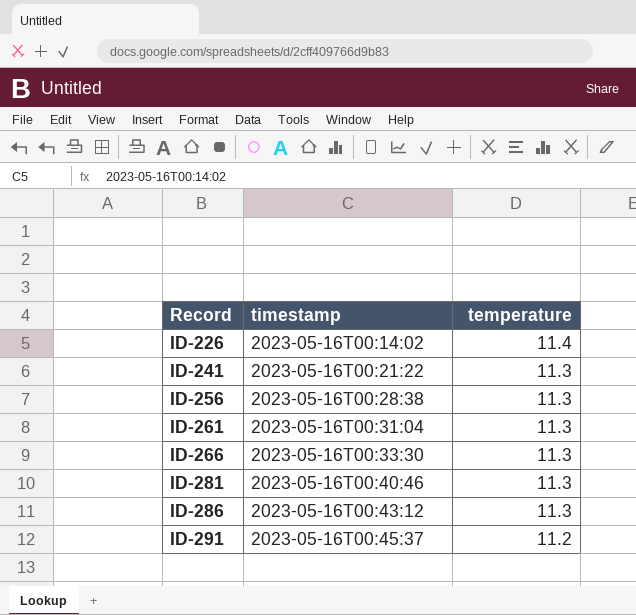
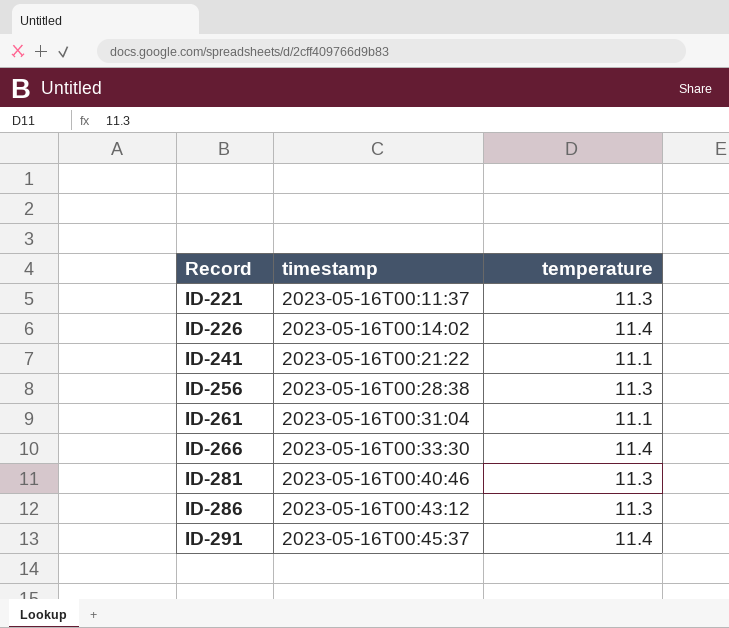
row ID-221: none -> 2023-05-16T00:11:37 | 11.3
ID-241 | temperature: 11.3 -> 11.1
ID-261 | temperature: 11.3 -> 11.1
ID-266 | temperature: 11.3 -> 11.4
ID-291 | temperature: 11.2 -> 11.4

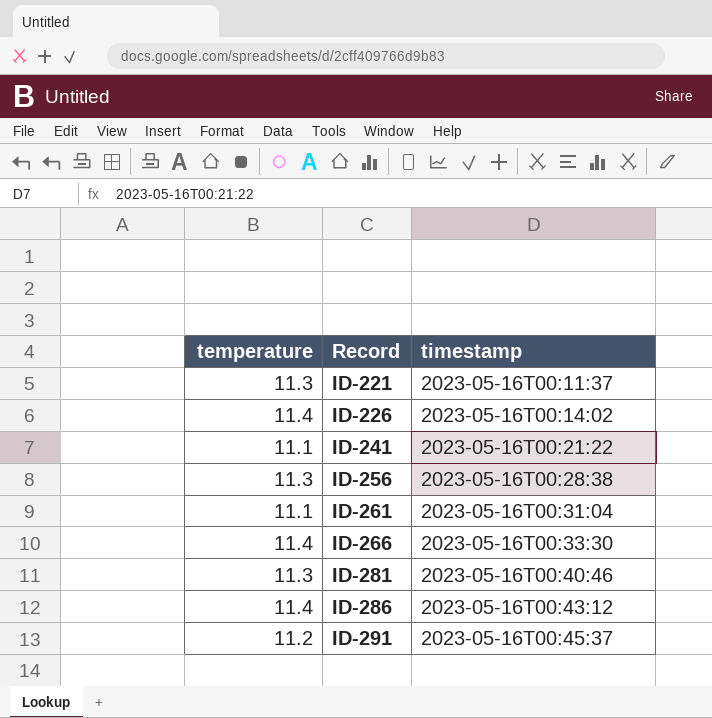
column temperature | position: 3 -> 1
ID-286 | temperature: 11.3 -> 11.4
ID-291 | temperature: 11.4 -> 11.2

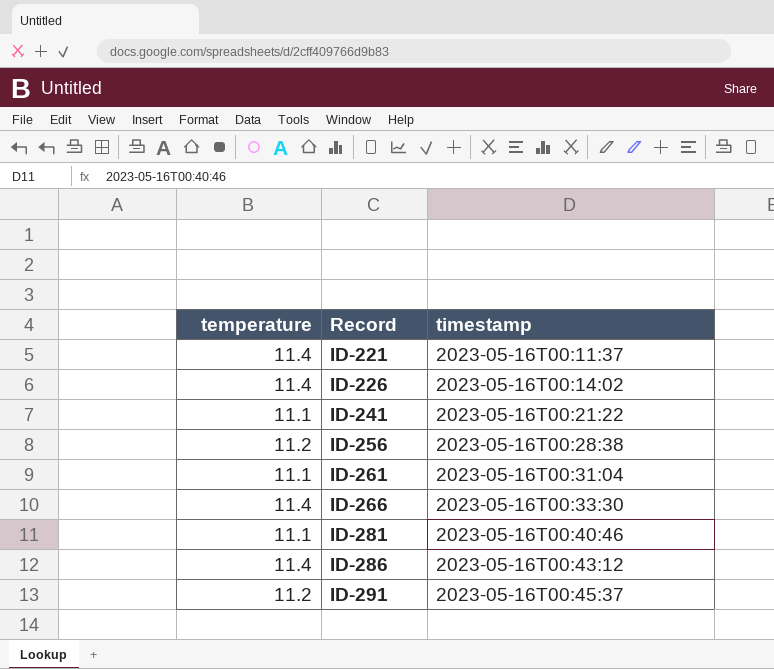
ID-221 | temperature: 11.3 -> 11.4
ID-256 | temperature: 11.3 -> 11.2
ID-281 | temperature: 11.3 -> 11.1

